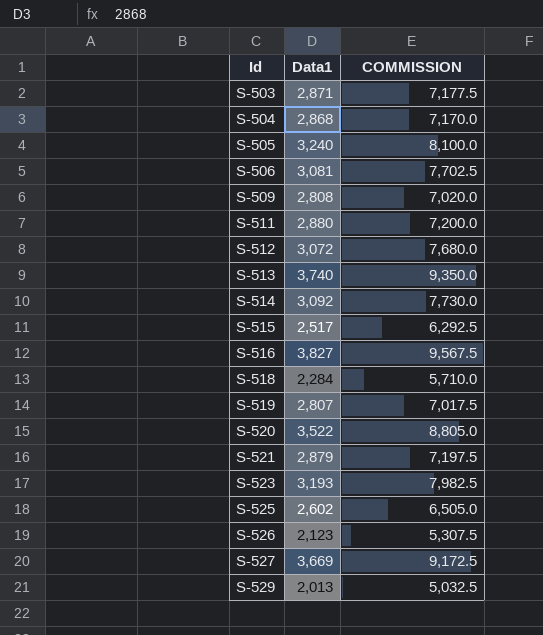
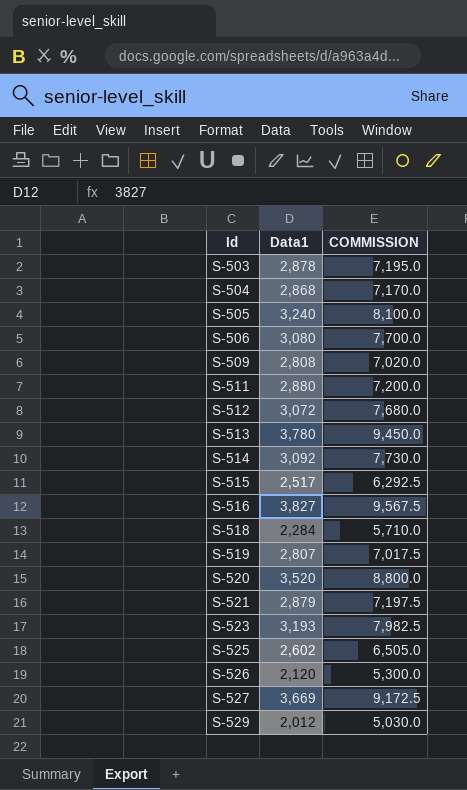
S-503 | Data1: 2,871 -> 2,878
S-503 | COMMISSION: 7,177.5 -> 7,195.0
S-506 | Data1: 3,081 -> 3,080
S-506 | COMMISSION: 7,702.5 -> 7,700.0
S-513 | Data1: 3,740 -> 3,780
S-513 | COMMISSION: 9,350.0 -> 9,450.0
S-520 | Data1: 3,522 -> 3,520
S-520 | COMMISSION: 8,805.0 -> 8,800.0
S-526 | Data1: 2,123 -> 2,120
S-526 | COMMISSION: 5,307.5 -> 5,300.0
S-529 | Data1: 2,013 -> 2,012
S-529 | COMMISSION: 5,032.5 -> 5,030.0

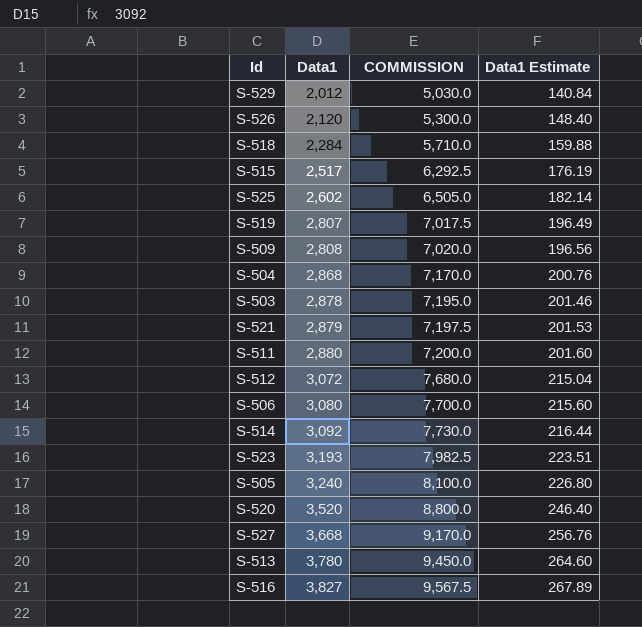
row order: Id ascending -> Data1 ascending
column Data1 Estimate | formula: none -> [Data1] * 0.07
S-527 | Data1: 3,669 -> 3,668
S-527 | COMMISSION: 9,172.5 -> 9,170.0

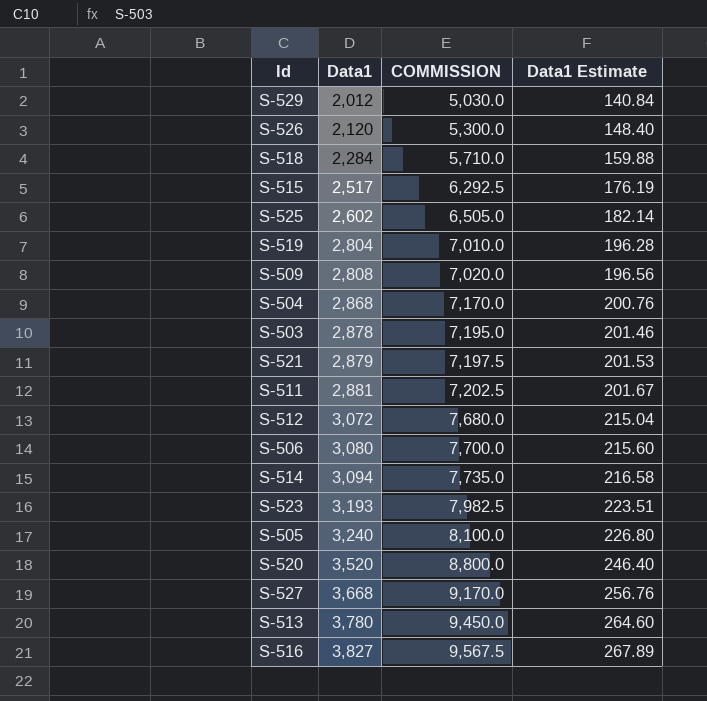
S-519 | Data1: 2,807 -> 2,804
S-519 | COMMISSION: 7,017.5 -> 7,010.0
S-519 | Data1 Estimate: 196.49 -> 196.28
S-511 | Data1: 2,880 -> 2,881
S-511 | COMMISSION: 7,200.0 -> 7,202.5
S-511 | Data1 Estimate: 201.60 -> 201.67
S-514 | Data1: 3,092 -> 3,094
S-514 | COMMISSION: 7,730.0 -> 7,735.0
S-514 | Data1 Estimate: 216.44 -> 216.58

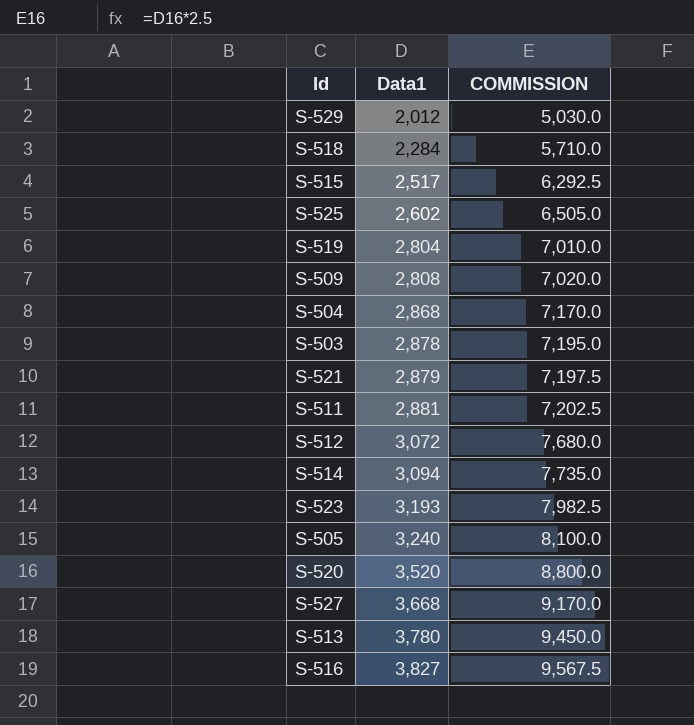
column Data1 Estimate | formula: [Data1] * 0.07 -> none
row S-526: 2,120 | 5,300.0 | 148.40 -> none
row S-506: 3,080 | 7,700.0 | 215.60 -> none

